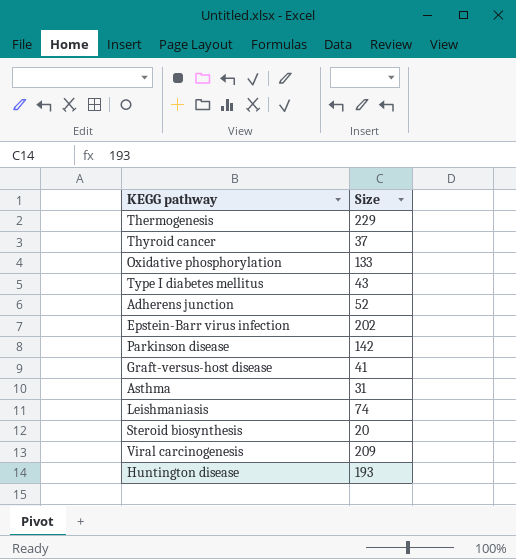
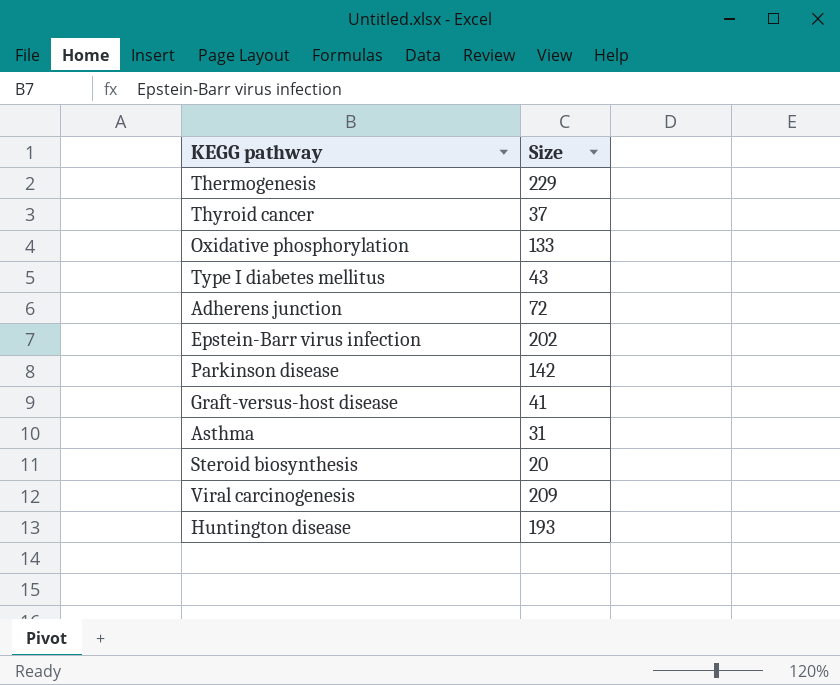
row Leishmaniasis: 74 -> none
Adherens junction | Size: 52 -> 72

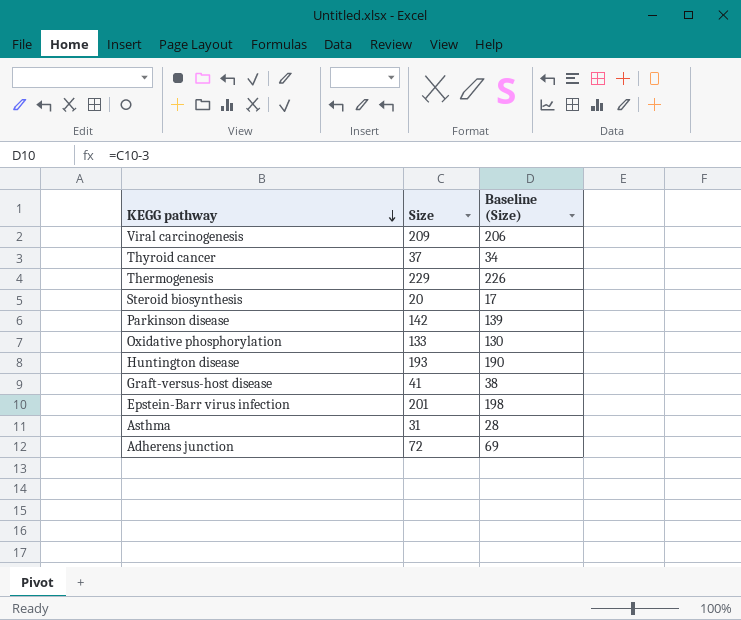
row order: none -> KEGG pathway descending
column Baseline (Size) | formula: none -> [Size] - 3
row Type I diabetes mellitus: 43 -> none
Epstein-Barr virus infection | Size: 202 -> 201

